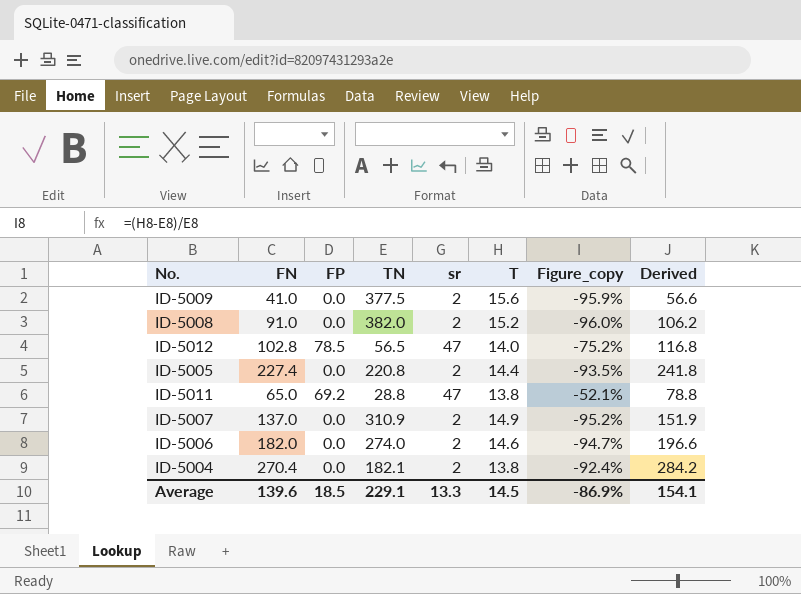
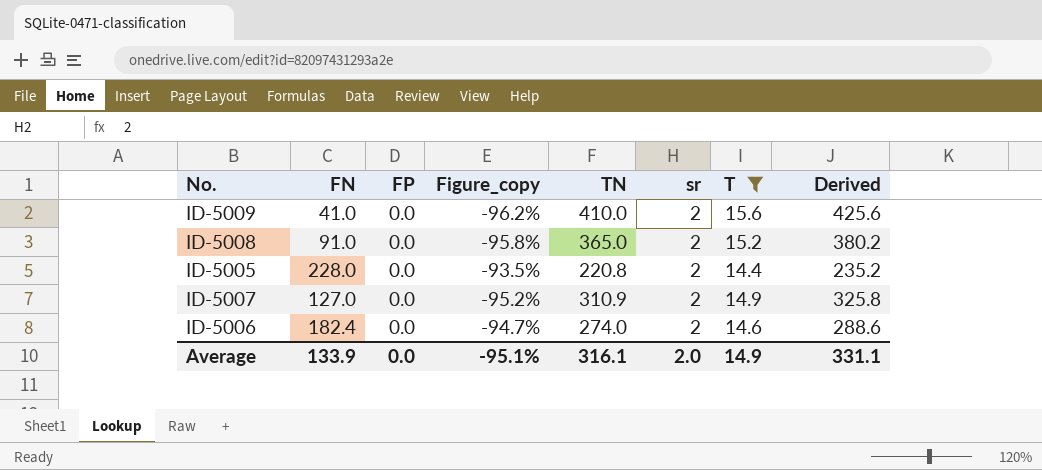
filter: none -> T >= 14.4
column Figure_copy | position: 7 -> 4
column Derived | formula: [FN] + [T] -> [TN] + [T]
ID-5009 | Figure_copy: -95.9% -> -96.2%
ID-5009 | TN: 377.5 -> 410.0
ID-5008 | Figure_copy: -96.0% -> -95.8%
ID-5008 | TN: 382.0 -> 365.0
ID-5005 | FN: 227.4 -> 228.0
ID-5007 | FN: 137.0 -> 127.0
ID-5006 | FN: 182.0 -> 182.4
Average | FN: 139.6 -> 133.9
Average | FP: 18.5 -> 0.0
Average | Figure_copy: -86.9% -> -95.1%
Average | TN: 229.1 -> 316.1
Average | sr: 13.3 -> 2.0
Average | T: 14.5 -> 14.9
Average | Derived: 154.1 -> 331.1

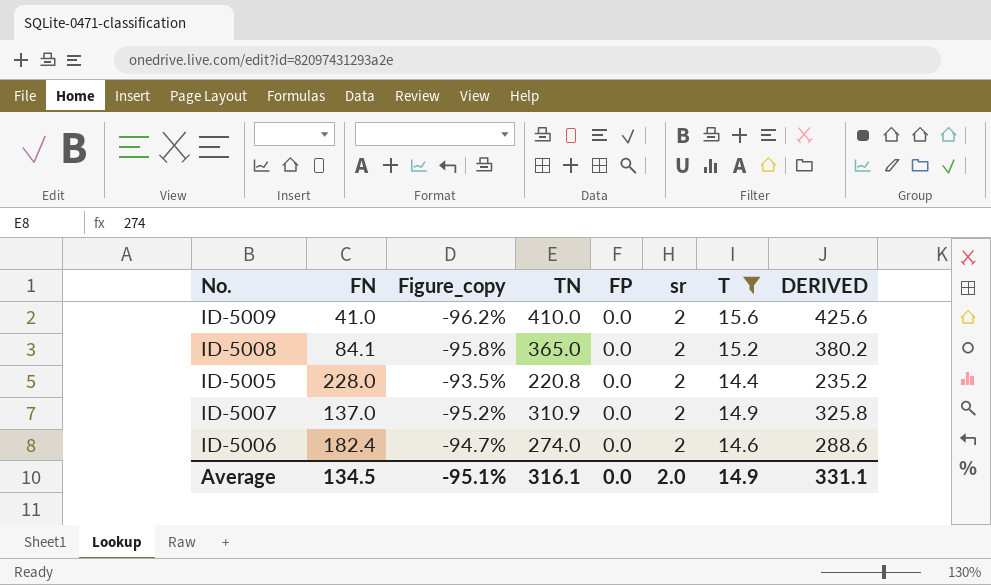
column FP | position: 3 -> 5
column name: Derived -> DERIVED
ID-5008 | FN: 91.0 -> 84.1
ID-5007 | FN: 127.0 -> 137.0
Average | FN: 133.9 -> 134.5

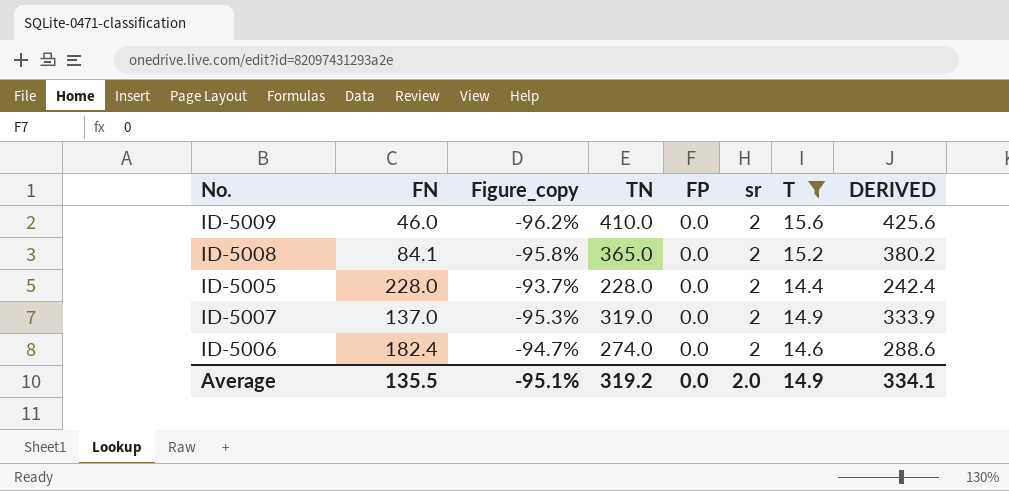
ID-5009 | FN: 41.0 -> 46.0
ID-5005 | Figure_copy: -93.5% -> -93.7%
ID-5005 | TN: 220.8 -> 228.0
ID-5005 | DERIVED: 235.2 -> 242.4
ID-5007 | Figure_copy: -95.2% -> -95.3%
ID-5007 | TN: 310.9 -> 319.0
ID-5007 | DERIVED: 325.8 -> 333.9
Average | FN: 134.5 -> 135.5
Average | TN: 316.1 -> 319.2
Average | DERIVED: 331.1 -> 334.1

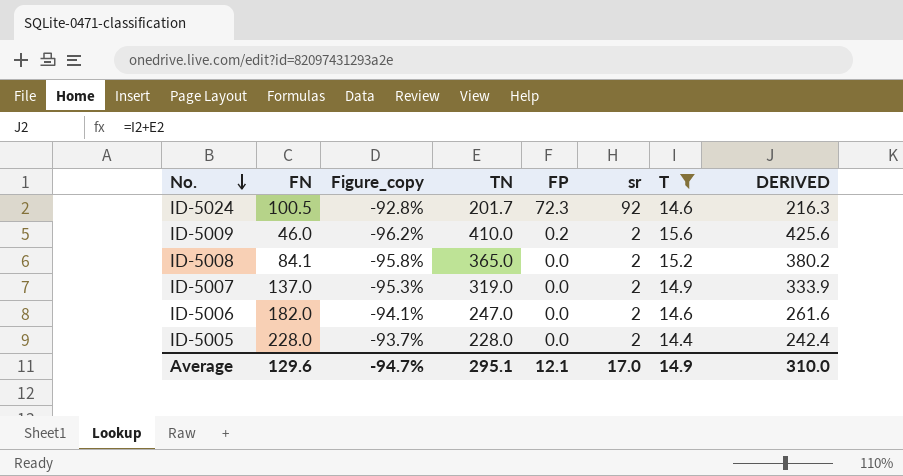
row order: none -> No. descending
row ID-5024: none -> 100.5 | -92.8% | 201.7 | 72.3 | 92 | 14.6 | 216.3
ID-5009 | FP: 0.0 -> 0.2
ID-5006 | FN: 182.4 -> 182.0
ID-5006 | Figure_copy: -94.7% -> -94.1%
ID-5006 | TN: 274.0 -> 247.0
ID-5006 | DERIVED: 288.6 -> 261.6
Average | FN: 135.5 -> 129.6
Average | Figure_copy: -95.1% -> -94.7%
Average | TN: 319.2 -> 295.1
Average | FP: 0.0 -> 12.1
Average | sr: 2.0 -> 17.0
Average | DERIVED: 334.1 -> 310.0

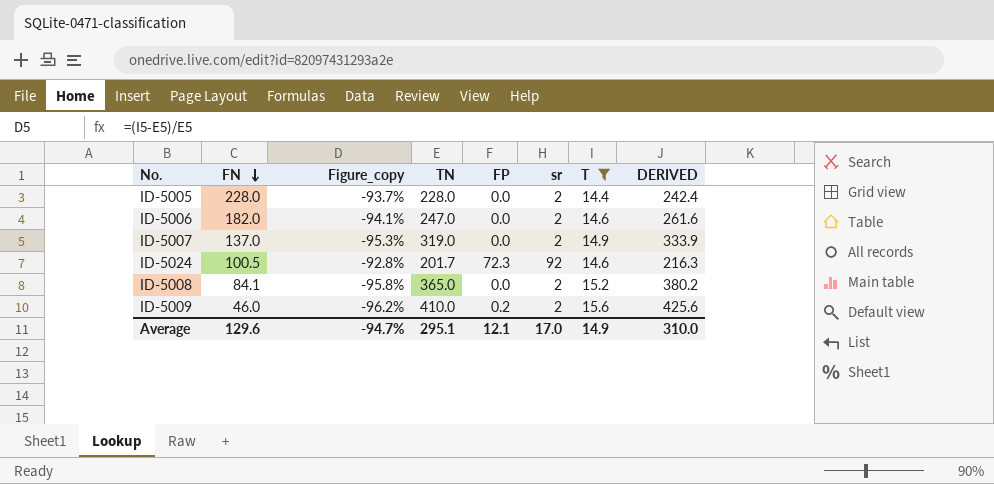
row order: No. descending -> FN descending

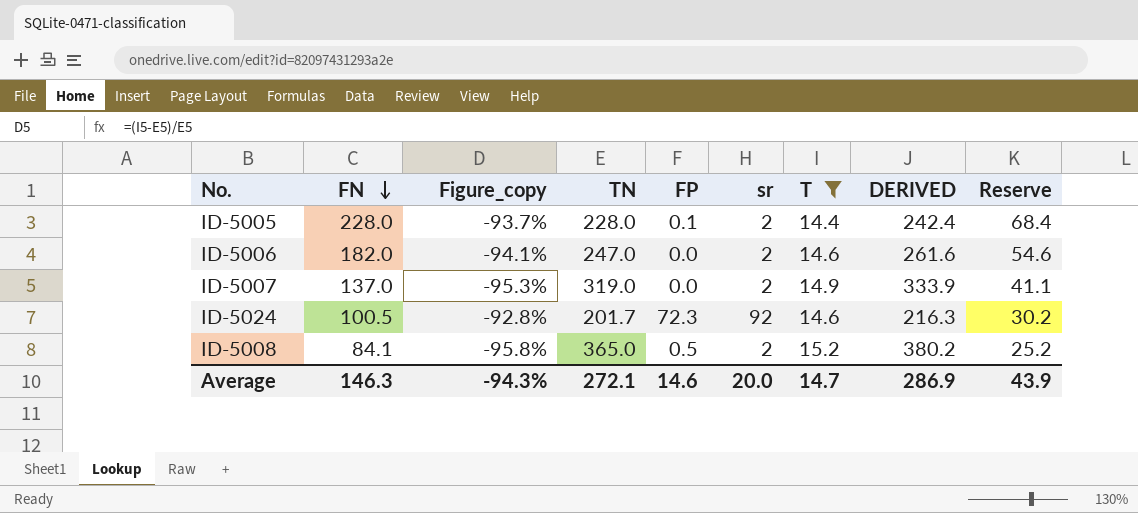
column Reserve | formula: none -> [FN] * 0.3
row ID-5009: 46.0 | -96.2% | 410.0 | 0.2 | 2 | 15.6 | 425.6 -> none
ID-5005 | FP: 0.0 -> 0.1
ID-5008 | FP: 0.0 -> 0.5
Average | FN: 129.6 -> 146.3
Average | Figure_copy: -94.7% -> -94.3%
Average | TN: 295.1 -> 272.1
Average | FP: 12.1 -> 14.6
Average | sr: 17.0 -> 20.0
Average | T: 14.9 -> 14.7
Average | DERIVED: 310.0 -> 286.9

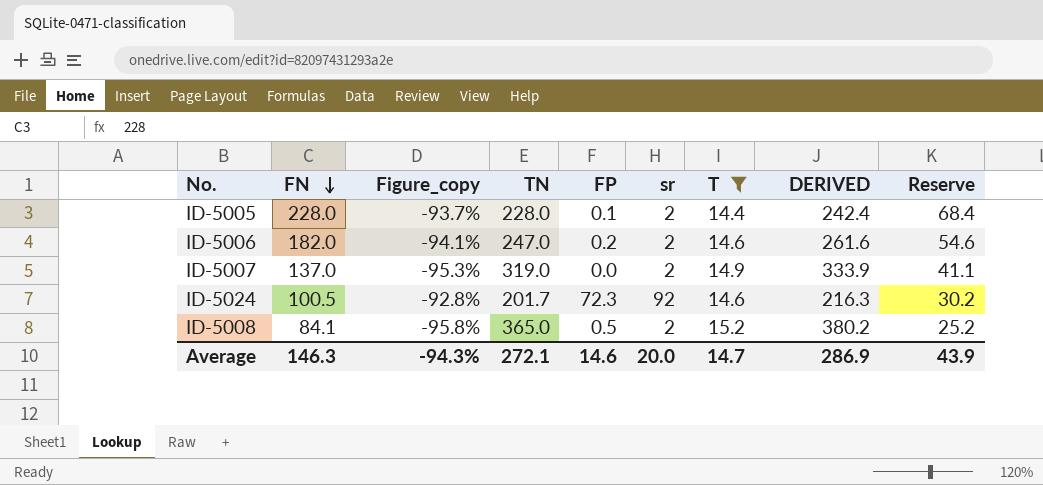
ID-5006 | FP: 0.0 -> 0.2

